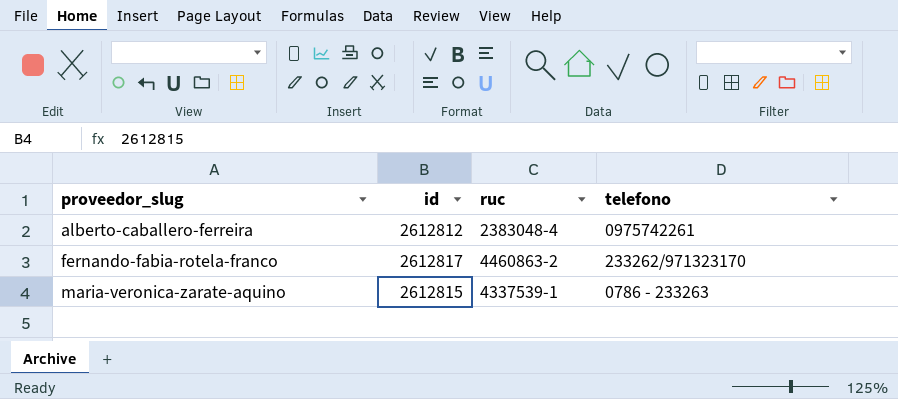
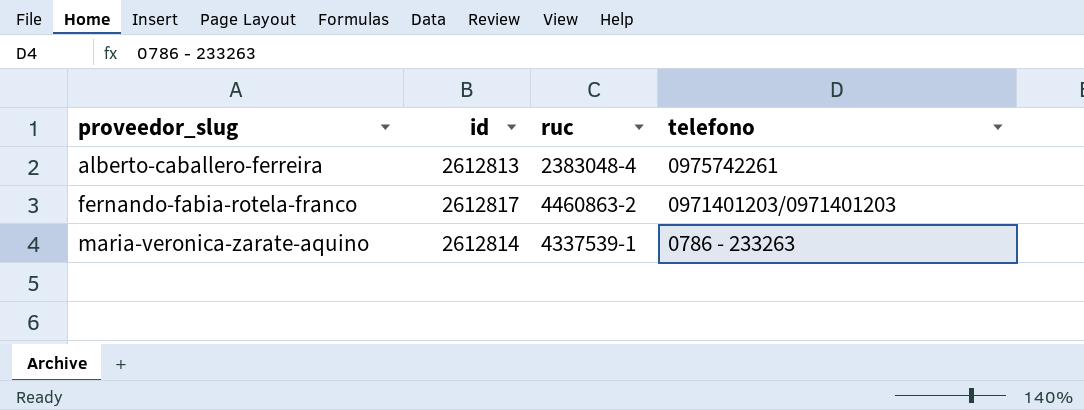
alberto-caballero-ferreira | id: 2612812 -> 2612813
fernando-fabia-rotela-franco | telefono: 233262/971323170 -> 0971401203/0971401203
maria-veronica-zarate-aquino | id: 2612815 -> 2612814

